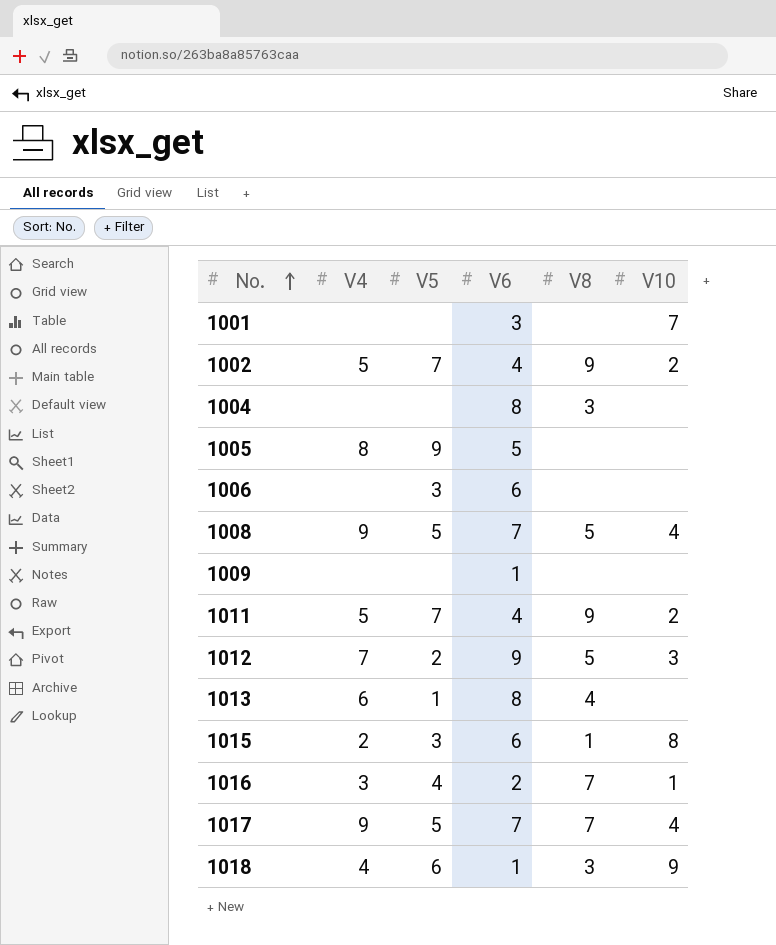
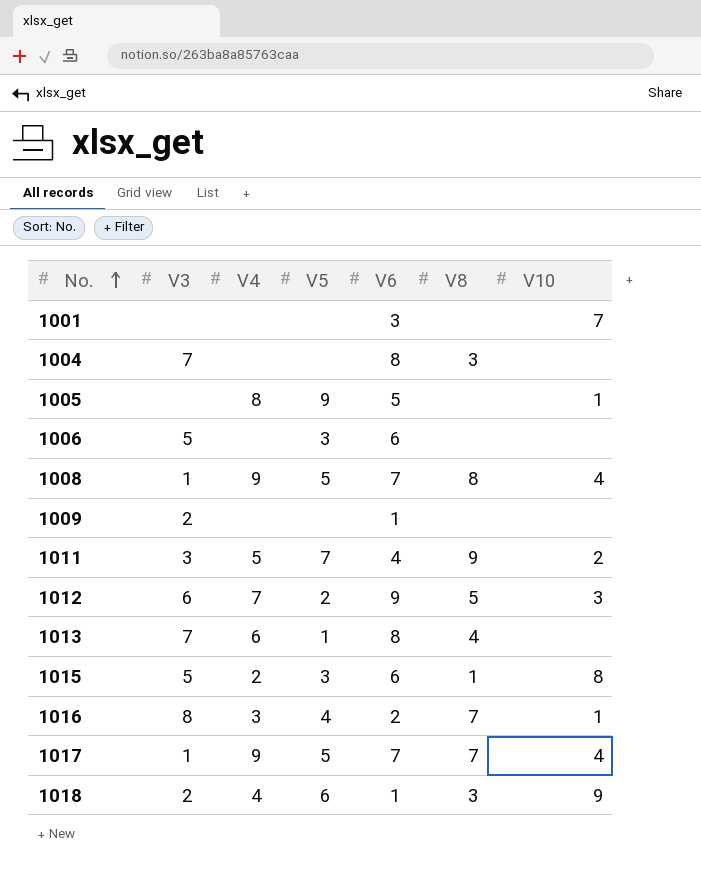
column V3 | position: none -> 2
row 1002: 5 | 7 | 4 | 9 | 2 -> none
1005 | V10: none -> 1
1008 | V8: 5 -> 8

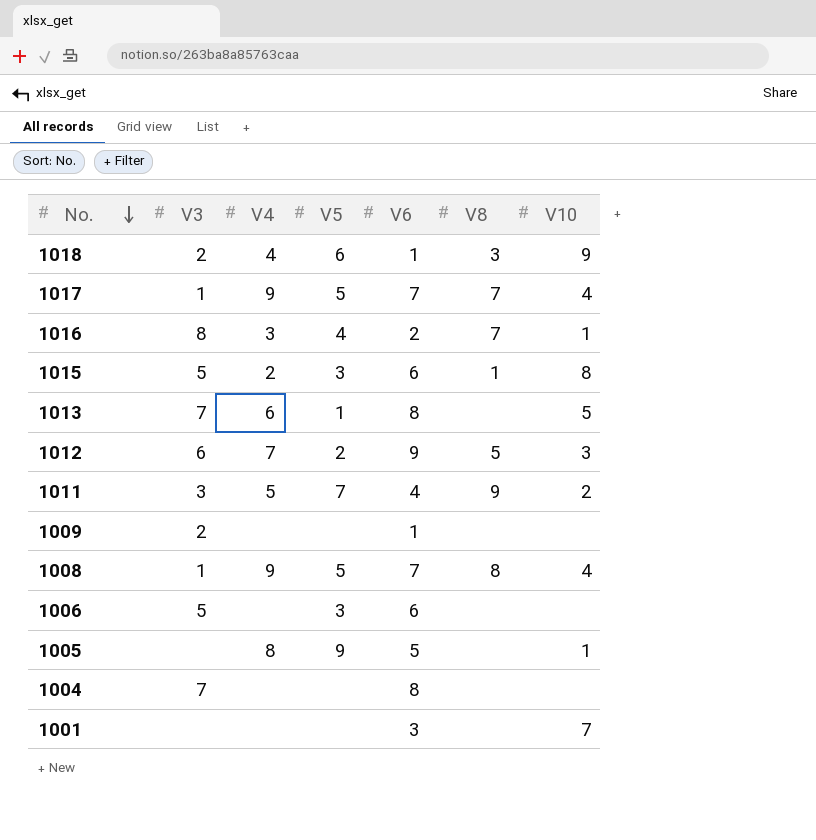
row order: No. ascending -> No. descending
1013 | V8: 4 -> none
1013 | V10: none -> 5
1004 | V8: 3 -> none

